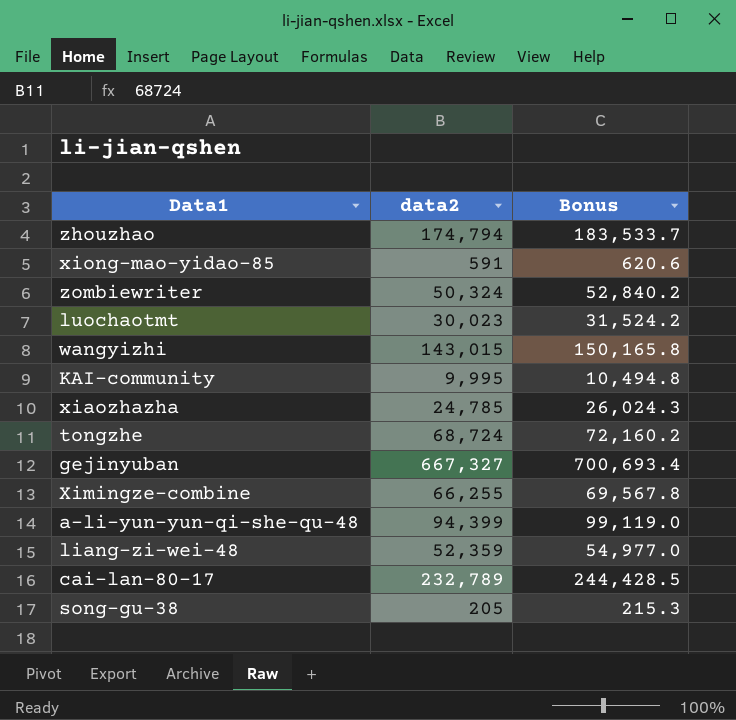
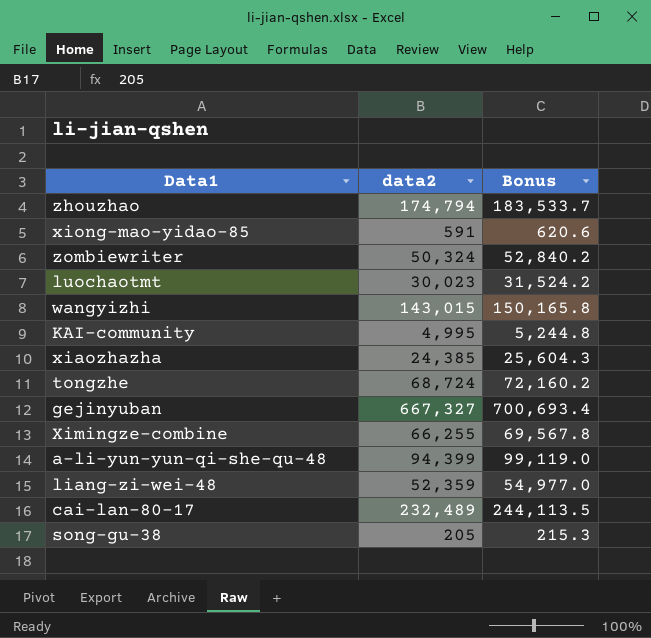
KAI-community | data2: 9,995 -> 4,995
KAI-community | Bonus: 10,494.8 -> 5,244.8
xiaozhazha | data2: 24,785 -> 24,385
xiaozhazha | Bonus: 26,024.3 -> 25,604.3
cai-lan-80-17 | data2: 232,789 -> 232,489
cai-lan-80-17 | Bonus: 244,428.5 -> 244,113.5

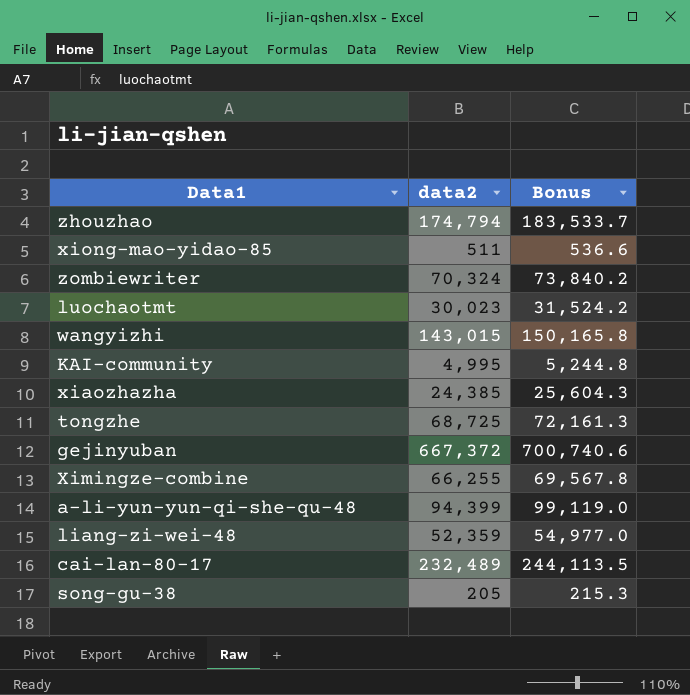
xiong-mao-yidao-85 | data2: 591 -> 511
xiong-mao-yidao-85 | Bonus: 620.6 -> 536.6
zombiewriter | data2: 50,324 -> 70,324
zombiewriter | Bonus: 52,840.2 -> 73,840.2
tongzhe | data2: 68,724 -> 68,725
tongzhe | Bonus: 72,160.2 -> 72,161.3
gejinyuban | data2: 667,327 -> 667,372
gejinyuban | Bonus: 700,693.4 -> 700,740.6

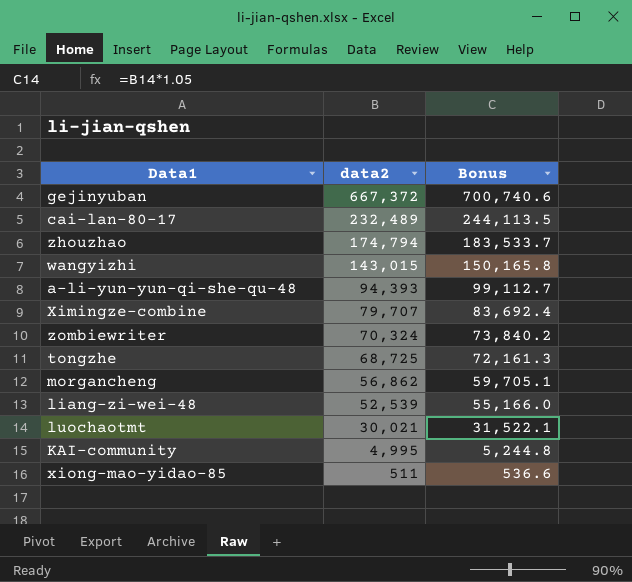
row order: none -> data2 descending
row xiaozhazha: 24,385 | 25,604.3 -> none
row song-gu-38: 205 | 215.3 -> none
a-li-yun-yun-qi-she-qu-48 | data2: 94,399 -> 94,393
a-li-yun-yun-qi-she-qu-48 | Bonus: 99,119.0 -> 99,112.7
Ximingze-combine | data2: 66,255 -> 79,707
Ximingze-combine | Bonus: 69,567.8 -> 83,692.4
row morgancheng: none -> 56,862 | 59,705.1
liang-zi-wei-48 | data2: 52,359 -> 52,539
liang-zi-wei-48 | Bonus: 54,977.0 -> 55,166.0
luochaotmt | data2: 30,023 -> 30,021
luochaotmt | Bonus: 31,524.2 -> 31,522.1

